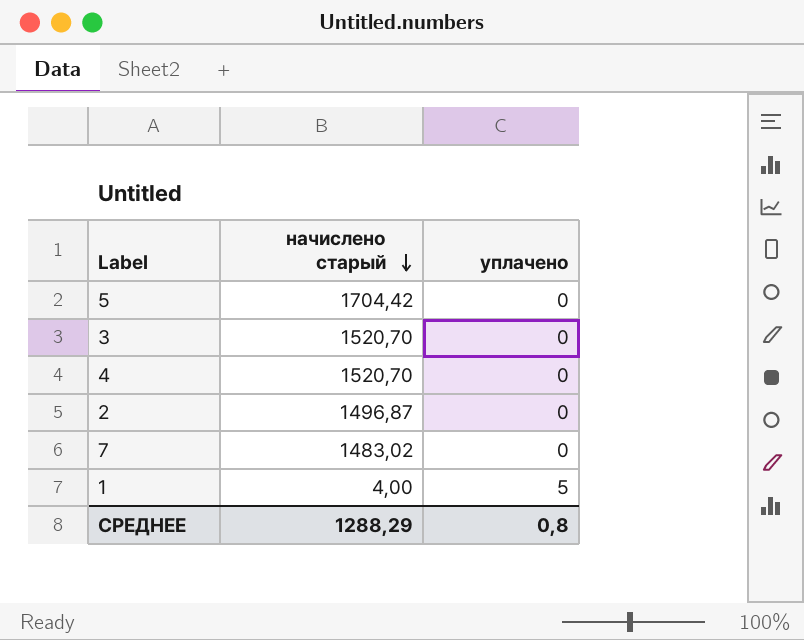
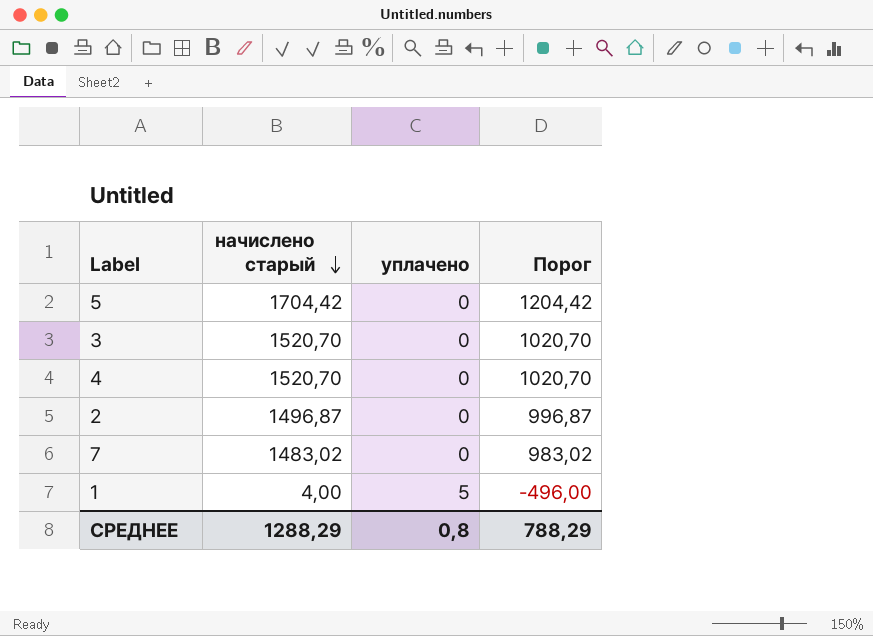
column Порог | formula: none -> [начислено старый] - 500

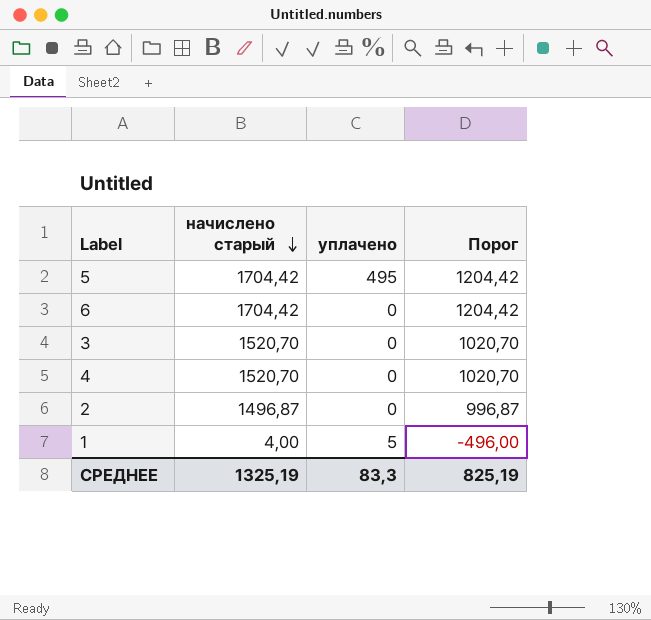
row 7: 1483,02 | 0 | 983,02 -> none
5 | уплачено: 0 -> 495
row 6: none -> 1704,42 | 0 | 1204,42
СРЕДНЕЕ | начислено старый: 1288,29 -> 1325,19
СРЕДНЕЕ | уплачено: 0,8 -> 83,3
СРЕДНЕЕ | Порог: 788,29 -> 825,19

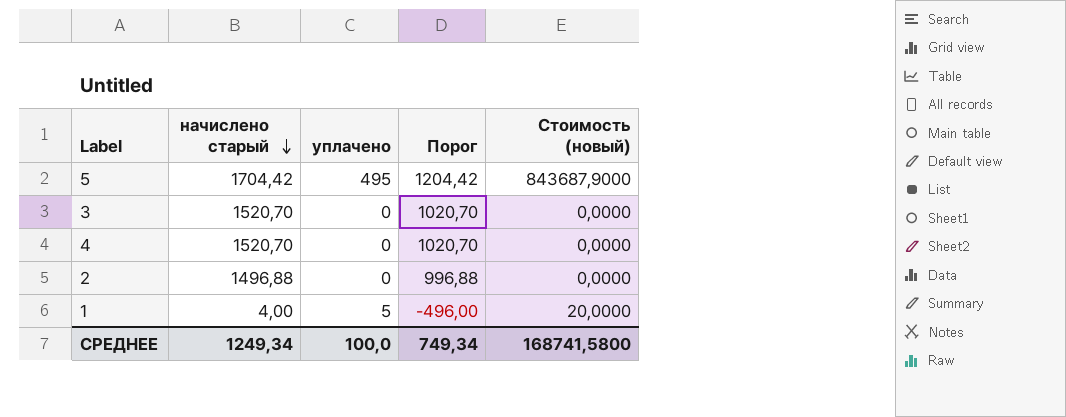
column Стоимость (новый) | formula: none -> [начислено старый] * [уплачено]
row 6: 1704,42 | 0 | 1204,42 -> none
2 | начислено старый: 1496,87 -> 1496,88
2 | Порог: 996,87 -> 996,88
СРЕДНЕЕ | начислено старый: 1325,19 -> 1249,34
СРЕДНЕЕ | уплачено: 83,3 -> 100,0
СРЕДНЕЕ | Порог: 825,19 -> 749,34

